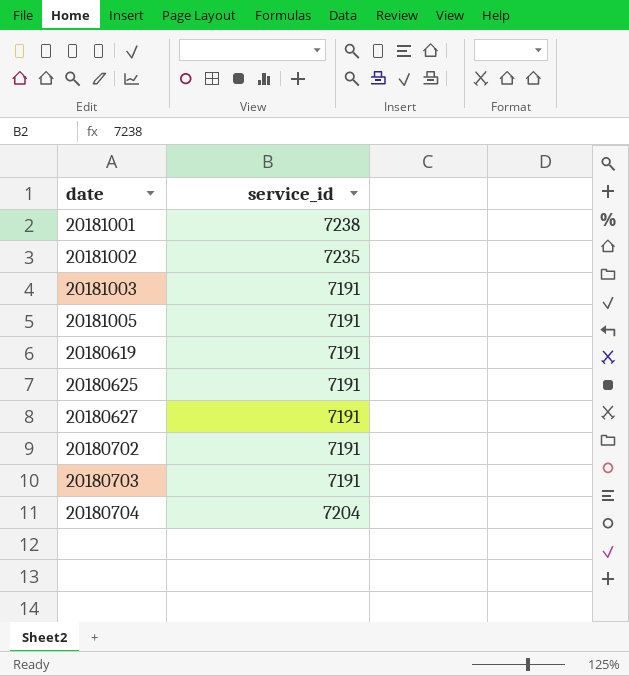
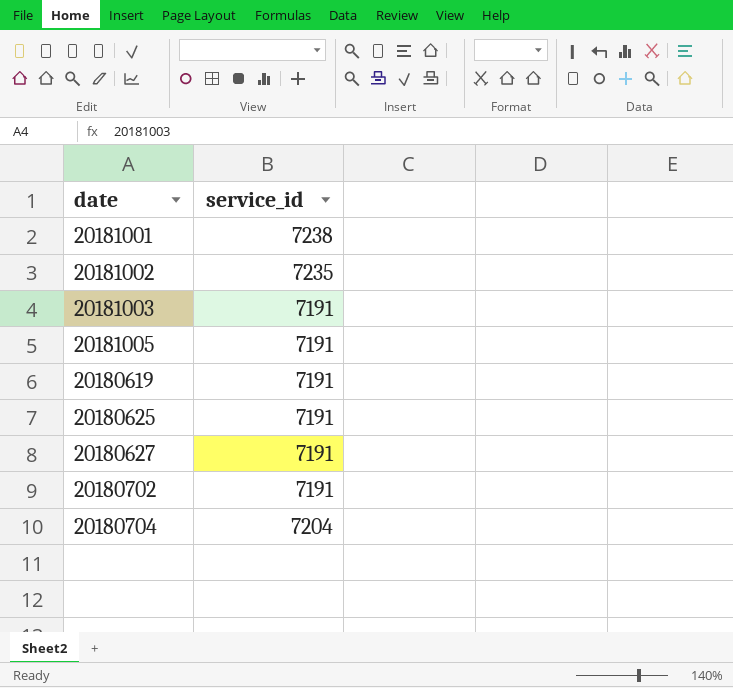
row 20180703: 7191 -> none

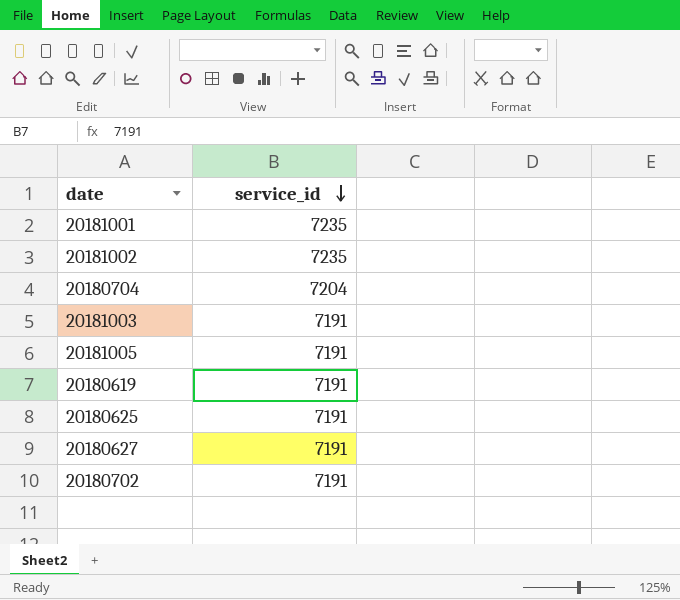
row order: none -> service_id descending
20181001 | service_id: 7238 -> 7235

